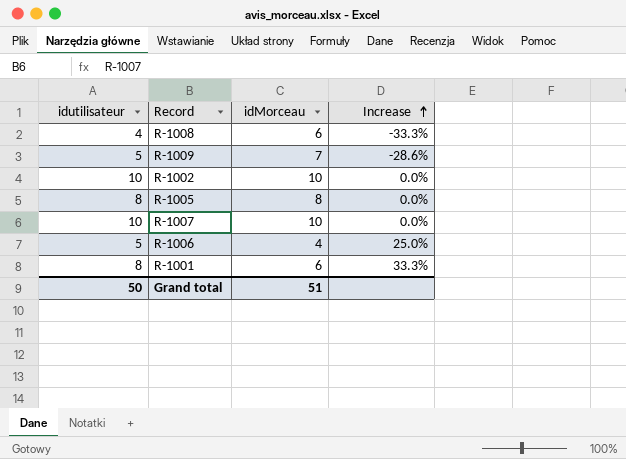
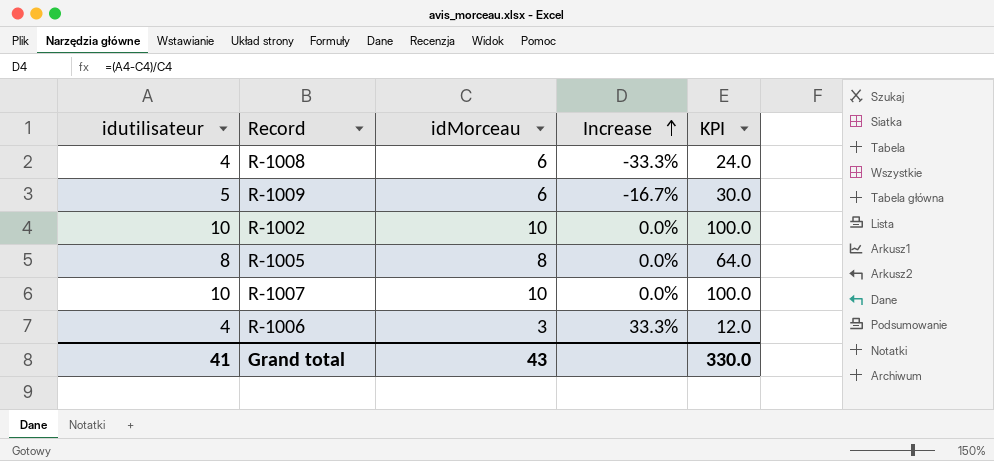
column KPI | formula: none -> [idutilisateur] * [idMorceau]
row R-1001: 8 | 6 | 33.3% -> none
R-1009 | idMorceau: 7 -> 6
R-1009 | Increase: -28.6% -> -16.7%
R-1006 | idutilisateur: 5 -> 4
R-1006 | idMorceau: 4 -> 3
R-1006 | Increase: 25.0% -> 33.3%
Grand total | idutilisateur: 50 -> 41
Grand total | idMorceau: 51 -> 43

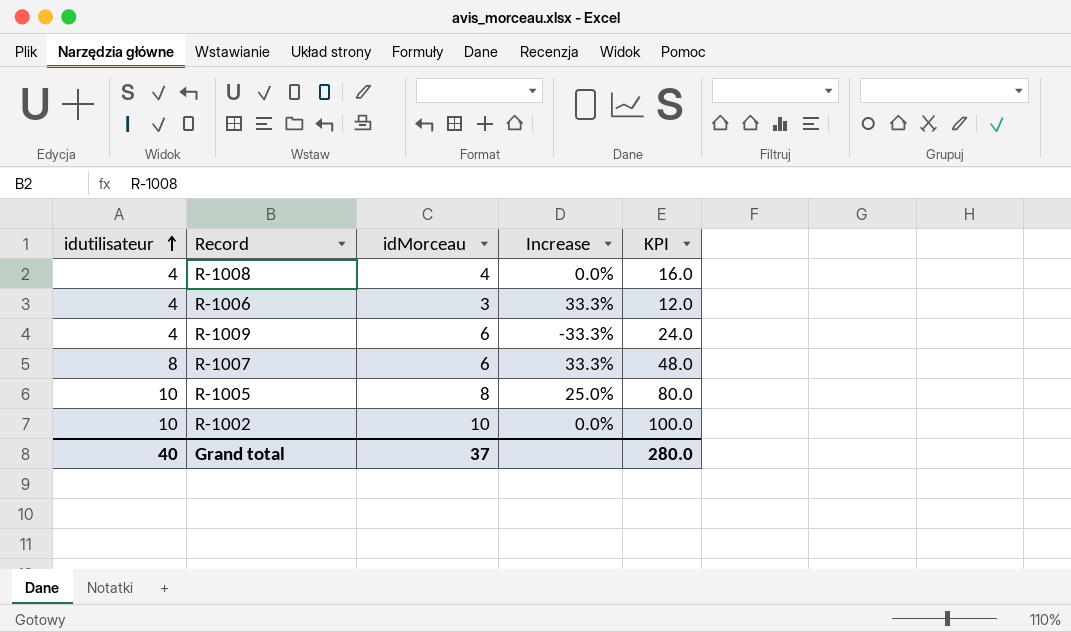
row order: Increase ascending -> idutilisateur ascending
R-1008 | idMorceau: 6 -> 4
R-1008 | Increase: -33.3% -> 0.0%
R-1008 | KPI: 24.0 -> 16.0
R-1009 | idutilisateur: 5 -> 4
R-1009 | Increase: -16.7% -> -33.3%
R-1009 | KPI: 30.0 -> 24.0
R-1007 | idutilisateur: 10 -> 8
R-1007 | idMorceau: 10 -> 6
R-1007 | Increase: 0.0% -> 33.3%
R-1007 | KPI: 100.0 -> 48.0
R-1005 | idutilisateur: 8 -> 10
R-1005 | Increase: 0.0% -> 25.0%
R-1005 | KPI: 64.0 -> 80.0
Grand total | idutilisateur: 41 -> 40
Grand total | idMorceau: 43 -> 37
Grand total | KPI: 330.0 -> 280.0

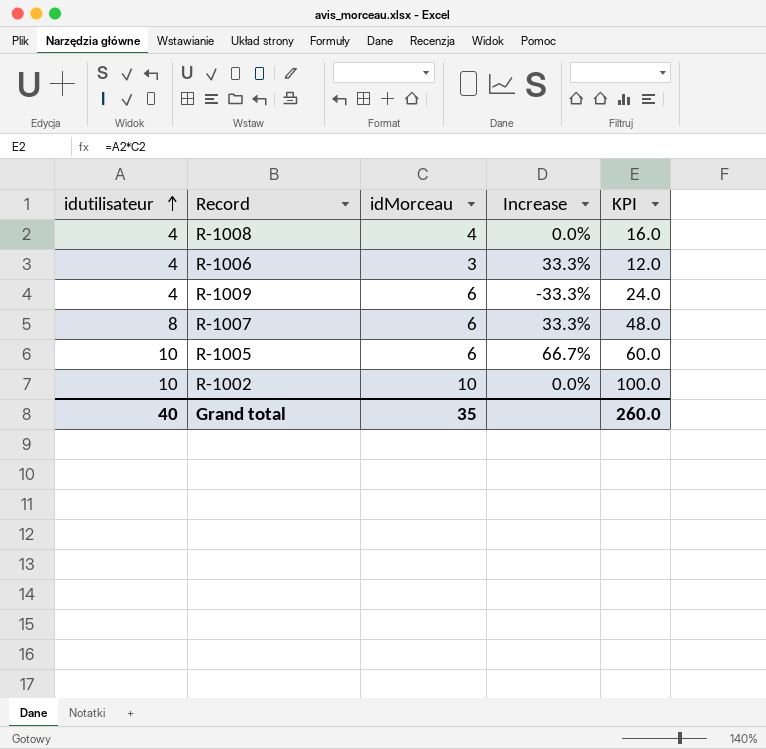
R-1005 | idMorceau: 8 -> 6
R-1005 | Increase: 25.0% -> 66.7%
R-1005 | KPI: 80.0 -> 60.0
Grand total | idMorceau: 37 -> 35
Grand total | KPI: 280.0 -> 260.0

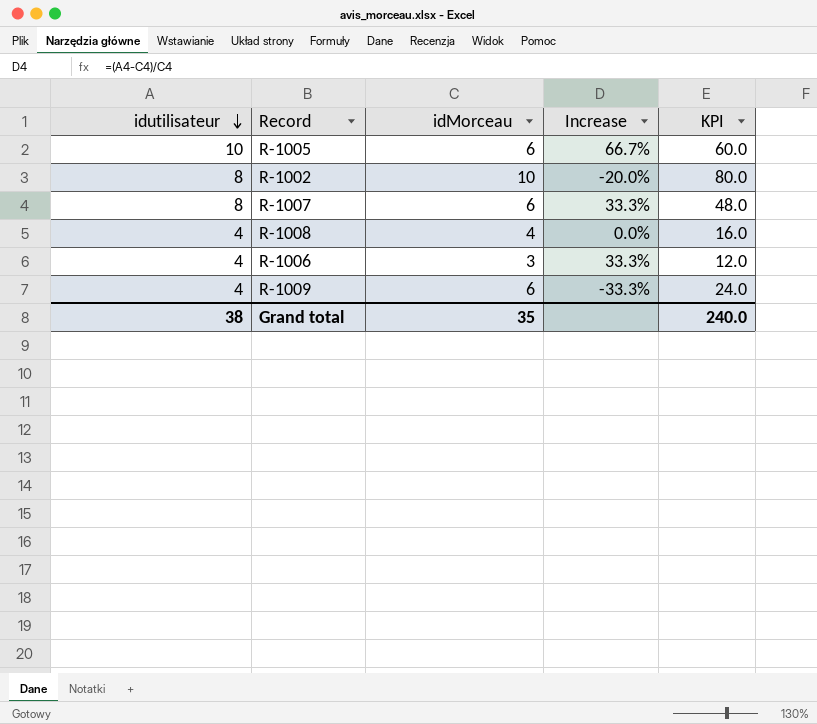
row order: idutilisateur ascending -> idutilisateur descending
R-1002 | idutilisateur: 10 -> 8
R-1002 | Increase: 0.0% -> -20.0%
R-1002 | KPI: 100.0 -> 80.0
Grand total | idutilisateur: 40 -> 38
Grand total | KPI: 260.0 -> 240.0

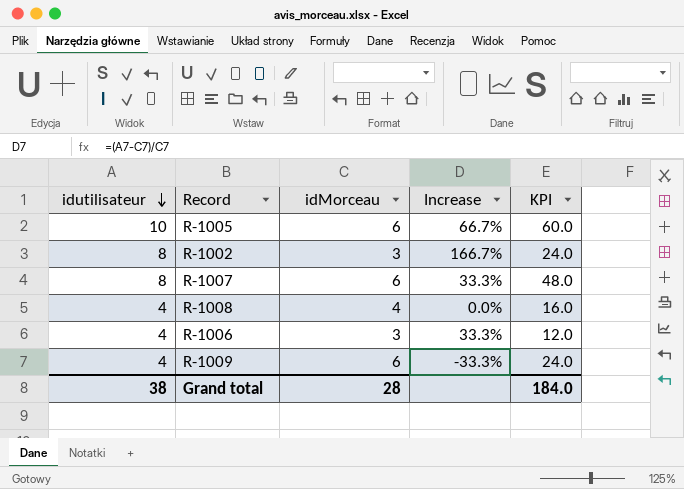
R-1002 | idMorceau: 10 -> 3
R-1002 | Increase: -20.0% -> 166.7%
R-1002 | KPI: 80.0 -> 24.0
Grand total | idMorceau: 35 -> 28
Grand total | KPI: 240.0 -> 184.0

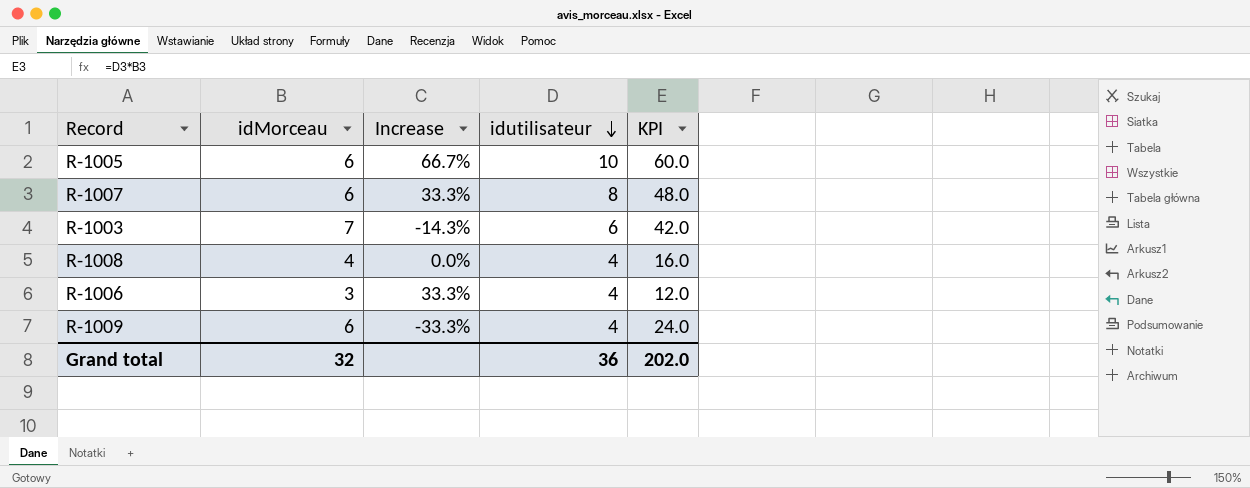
column idutilisateur | position: 1 -> 4
row R-1002: 8 | 3 | 166.7% | 24.0 -> none
row R-1003: none -> 7 | -14.3% | 6 | 42.0
Grand total | idMorceau: 28 -> 32
Grand total | idutilisateur: 38 -> 36
Grand total | KPI: 184.0 -> 202.0

